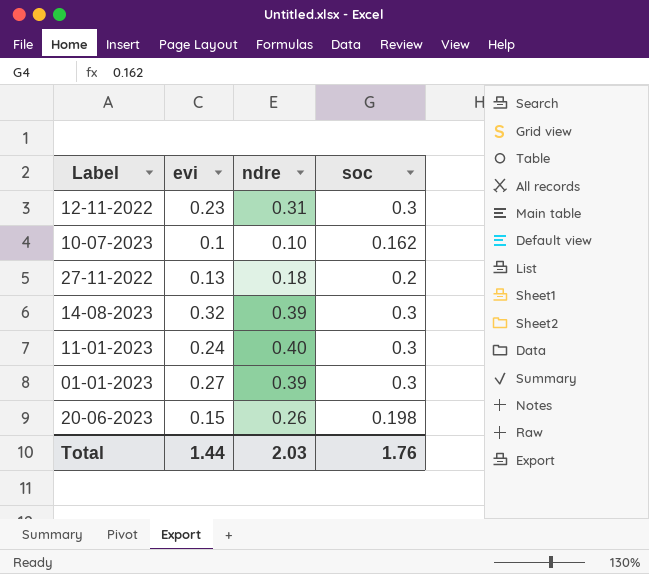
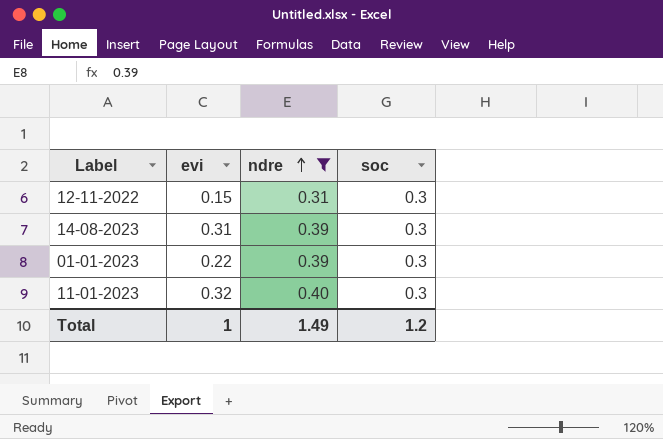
filter: none -> ndre >= 0.31
row order: none -> ndre ascending
12-11-2022 | evi: 0.23 -> 0.15
14-08-2023 | evi: 0.32 -> 0.31
01-01-2023 | evi: 0.27 -> 0.22
11-01-2023 | evi: 0.24 -> 0.32
Total | evi: 1.44 -> 1
Total | ndre: 2.03 -> 1.49
Total | soc: 1.76 -> 1.2

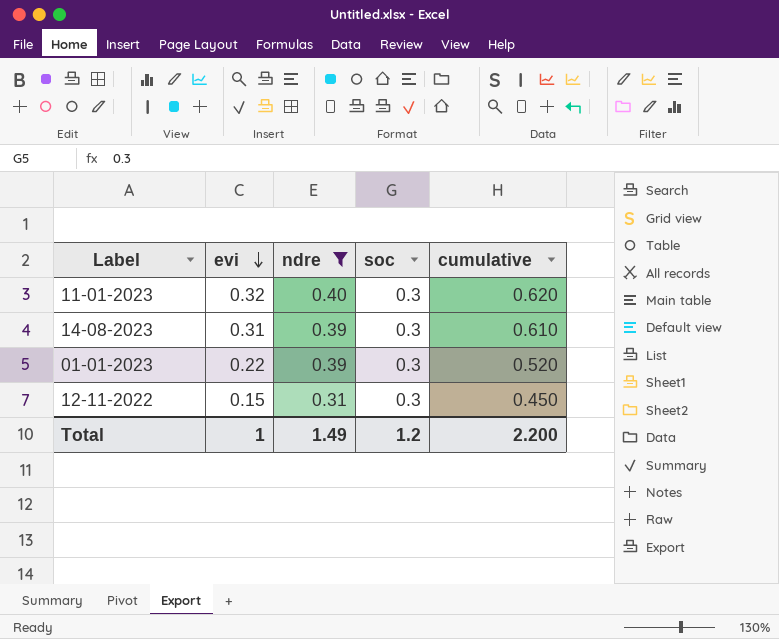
row order: ndre ascending -> evi descending
column cumulative | formula: none -> [evi] + [soc]

